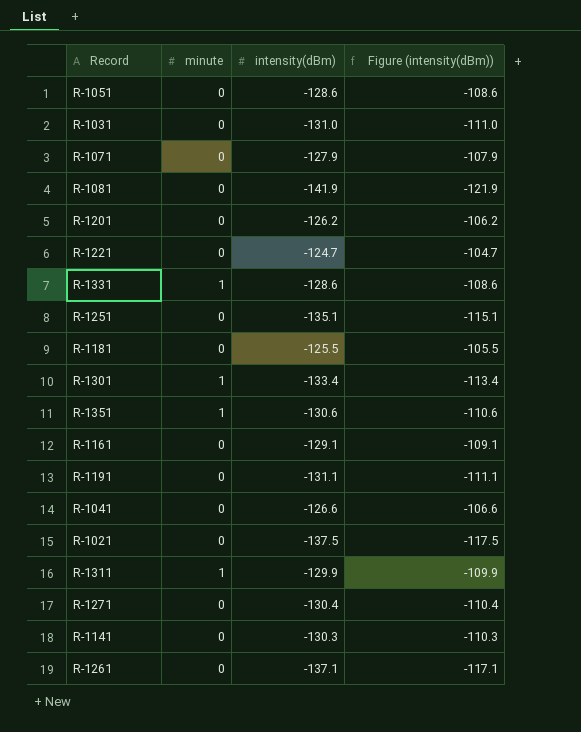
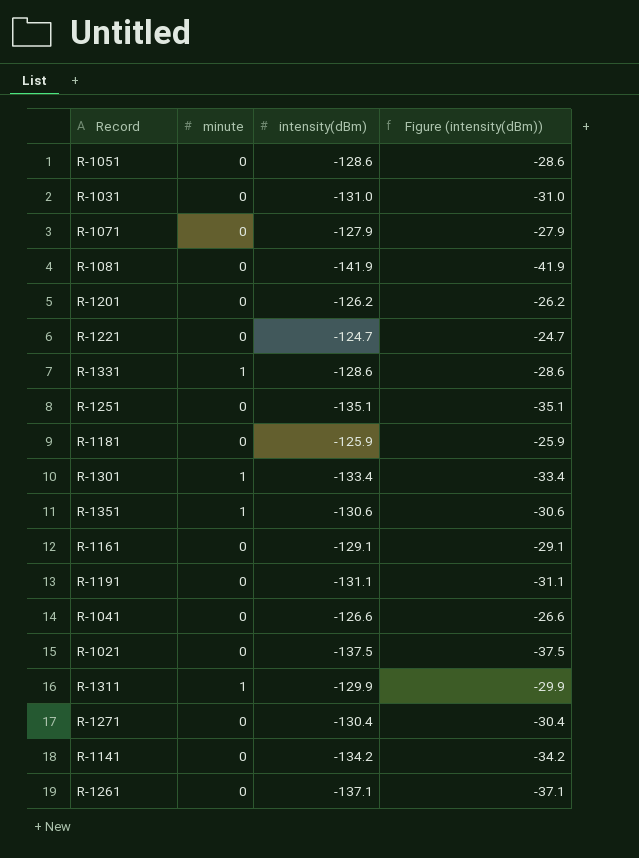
column Figure (intensity(dBm)) | formula: [intensity(dBm)] + 20 -> [intensity(dBm)] + 100
R-1181 | intensity(dBm): -125.5 -> -125.9
R-1141 | intensity(dBm): -130.3 -> -134.2

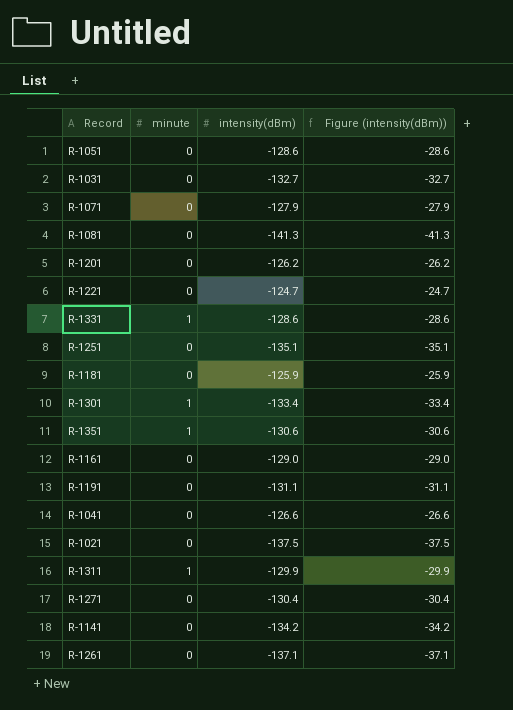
R-1031 | intensity(dBm): -131.0 -> -132.7
R-1031 | Figure (intensity(dBm)): -31.0 -> -32.7
R-1081 | intensity(dBm): -141.9 -> -141.3
R-1081 | Figure (intensity(dBm)): -41.9 -> -41.3
R-1161 | intensity(dBm): -129.1 -> -129.0
R-1161 | Figure (intensity(dBm)): -29.1 -> -29.0

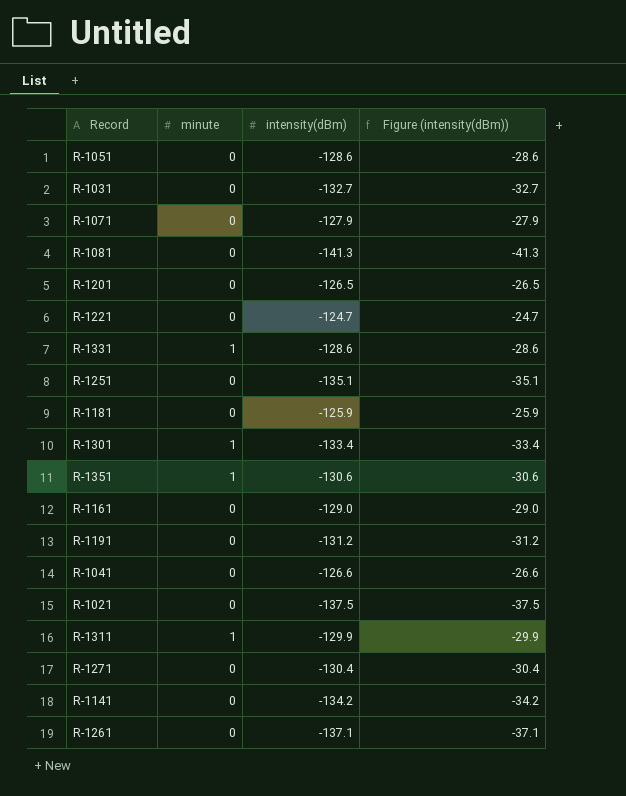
R-1201 | intensity(dBm): -126.2 -> -126.5
R-1201 | Figure (intensity(dBm)): -26.2 -> -26.5
R-1191 | intensity(dBm): -131.1 -> -131.2
R-1191 | Figure (intensity(dBm)): -31.1 -> -31.2

